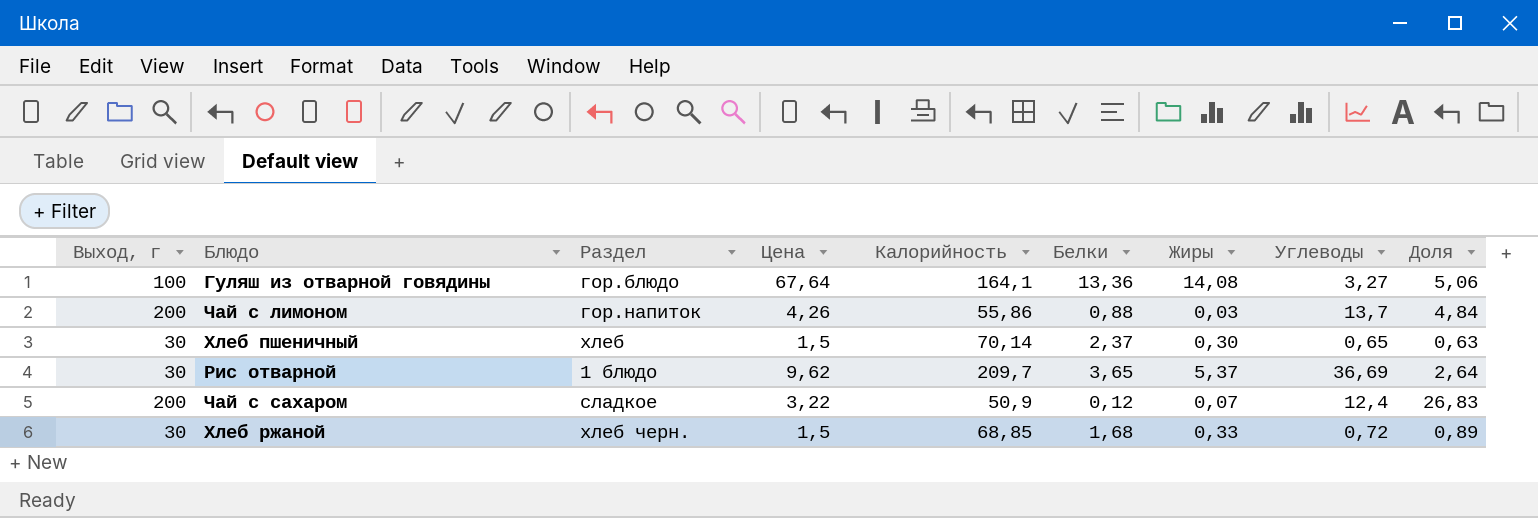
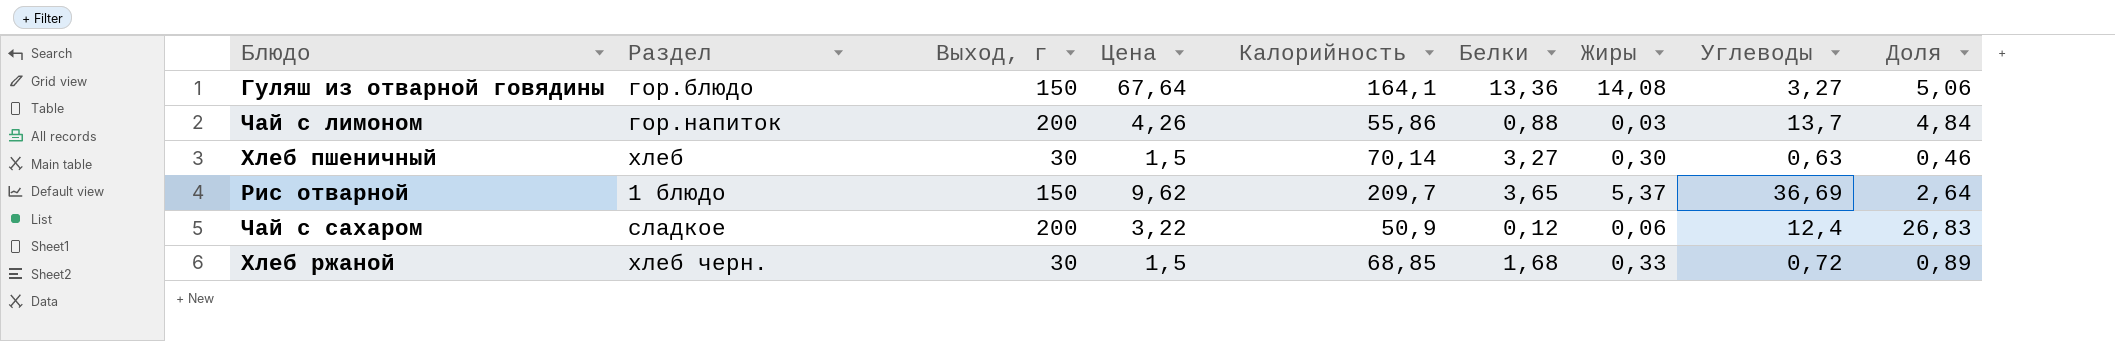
column Выход, г | position: 1 -> 3
Гуляш из отварной говядины | Выход, г: 100 -> 150
Хлеб пшеничный | Белки: 2,37 -> 3,27
Хлеб пшеничный | Углеводы: 0,65 -> 0,63
Хлеб пшеничный | Доля: 0,63 -> 0,46
Рис отварной | Выход, г: 30 -> 150
Чай с сахаром | Жиры: 0,07 -> 0,06

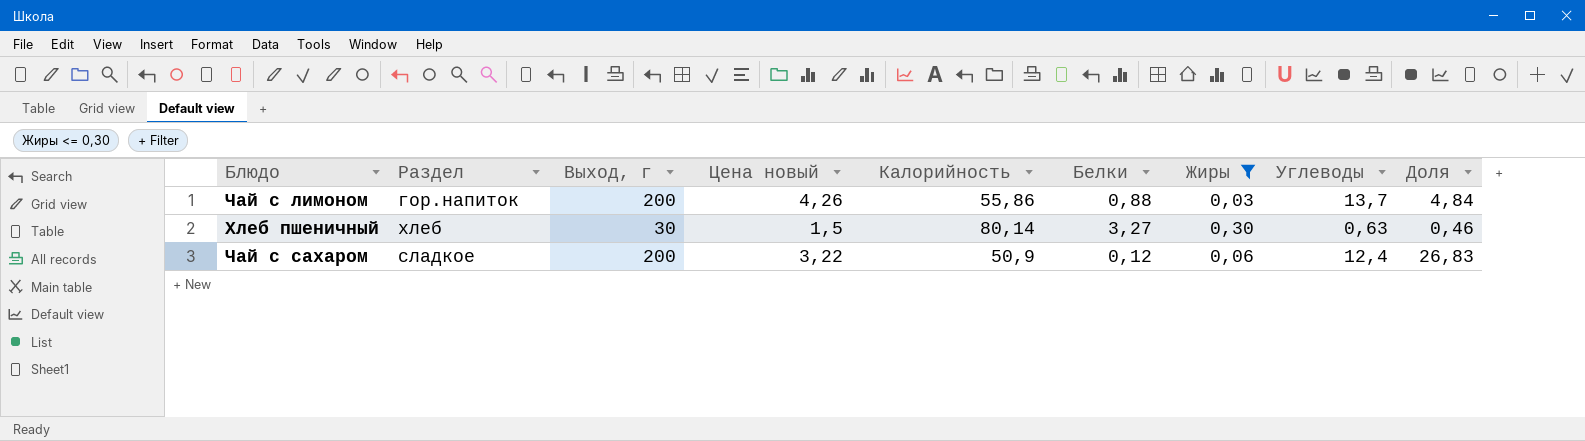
filter: none -> Жиры <= 0,30
column name: Цена -> Цена новый
Хлеб пшеничный | Калорийность: 70,14 -> 80,14

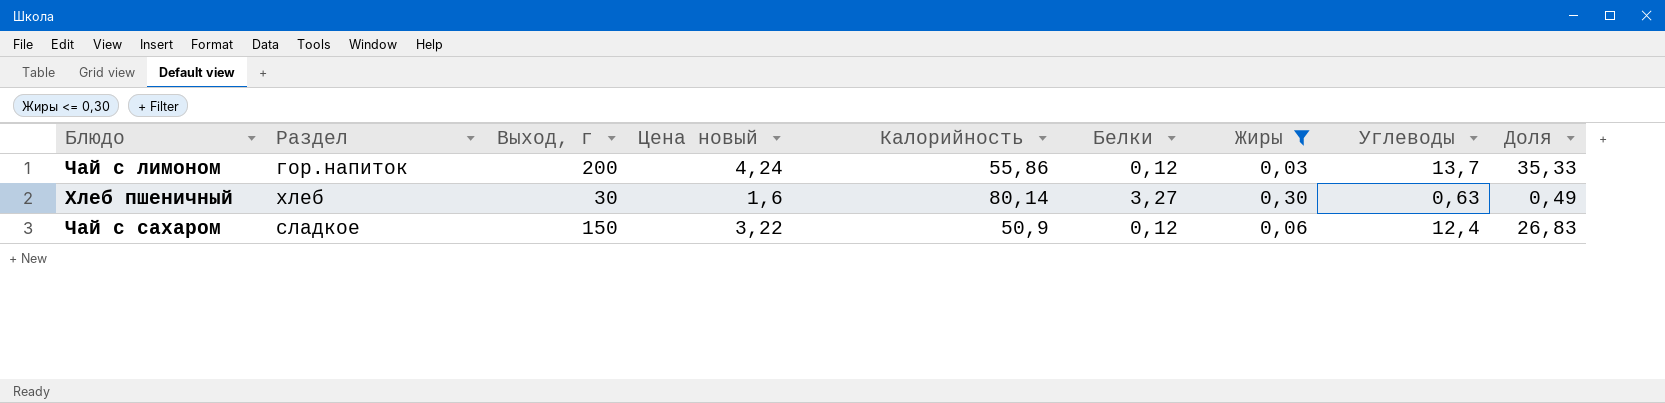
Чай с лимоном | Цена новый: 4,26 -> 4,24
Чай с лимоном | Белки: 0,88 -> 0,12
Чай с лимоном | Доля: 4,84 -> 35,33
Хлеб пшеничный | Цена новый: 1,5 -> 1,6
Хлеб пшеничный | Доля: 0,46 -> 0,49
Чай с сахаром | Выход, г: 200 -> 150

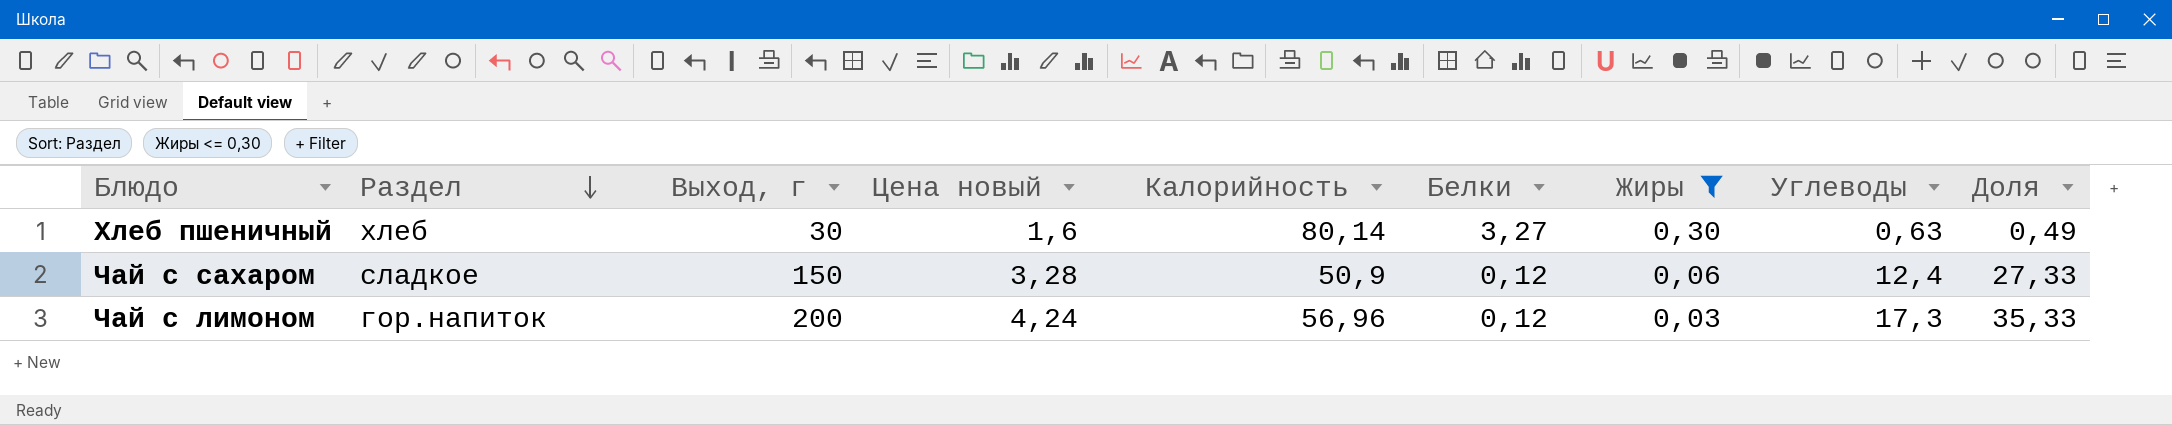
row order: none -> Раздел descending
Чай с сахаром | Цена новый: 3,22 -> 3,28
Чай с сахаром | Доля: 26,83 -> 27,33
Чай с лимоном | Калорийность: 55,86 -> 56,96
Чай с лимоном | Углеводы: 13,7 -> 17,3

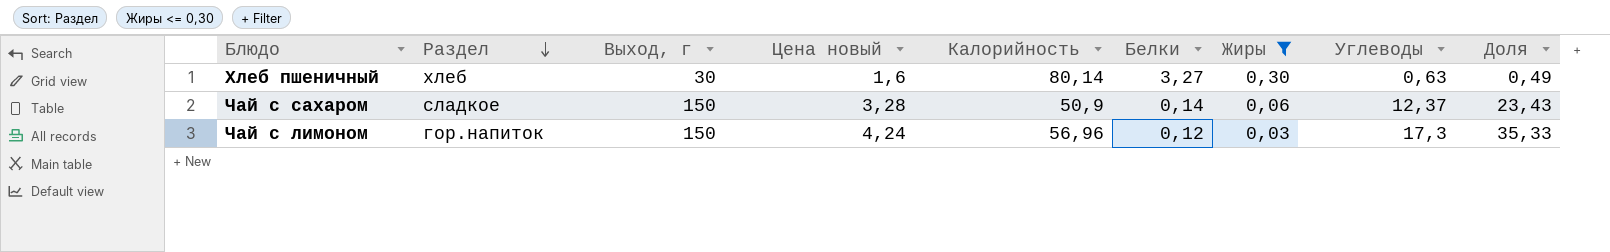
Чай с сахаром | Белки: 0,12 -> 0,14
Чай с сахаром | Углеводы: 12,4 -> 12,37
Чай с сахаром | Доля: 27,33 -> 23,43
Чай с лимоном | Выход, г: 200 -> 150

